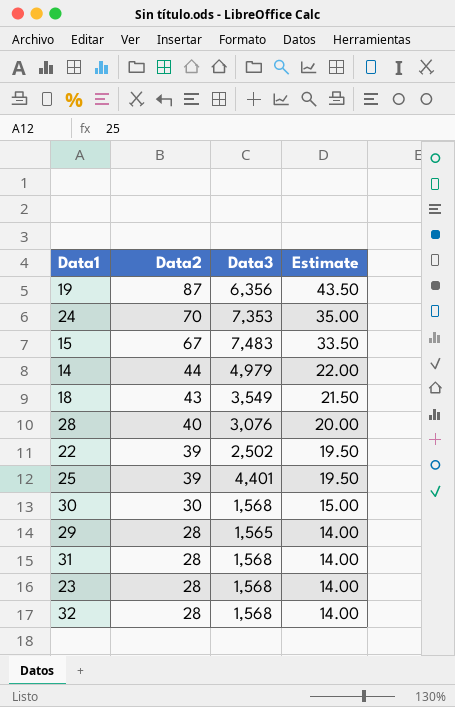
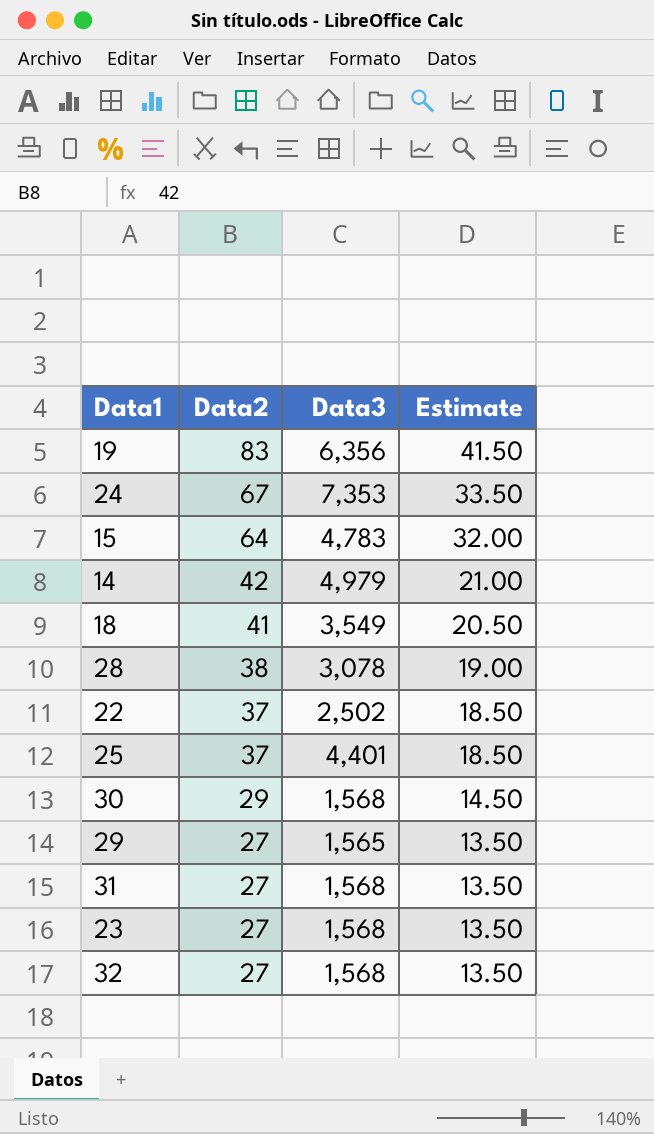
19 | Data2: 87 -> 83
19 | Estimate: 43.50 -> 41.50
24 | Data2: 70 -> 67
24 | Estimate: 35.00 -> 33.50
15 | Data2: 67 -> 64
15 | Data3: 7,483 -> 4,783
15 | Estimate: 33.50 -> 32.00
14 | Data2: 44 -> 42
14 | Estimate: 22.00 -> 21.00
18 | Data2: 43 -> 41
18 | Estimate: 21.50 -> 20.50
28 | Data2: 40 -> 38
28 | Data3: 3,076 -> 3,078
28 | Estimate: 20.00 -> 19.00
22 | Data2: 39 -> 37
22 | Estimate: 19.50 -> 18.50
25 | Data2: 39 -> 37
25 | Estimate: 19.50 -> 18.50
30 | Data2: 30 -> 29
30 | Estimate: 15.00 -> 14.50
29 | Data2: 28 -> 27
29 | Estimate: 14.00 -> 13.50
31 | Data2: 28 -> 27
31 | Estimate: 14.00 -> 13.50
23 | Data2: 28 -> 27
23 | Estimate: 14.00 -> 13.50
32 | Data2: 28 -> 27
32 | Estimate: 14.00 -> 13.50

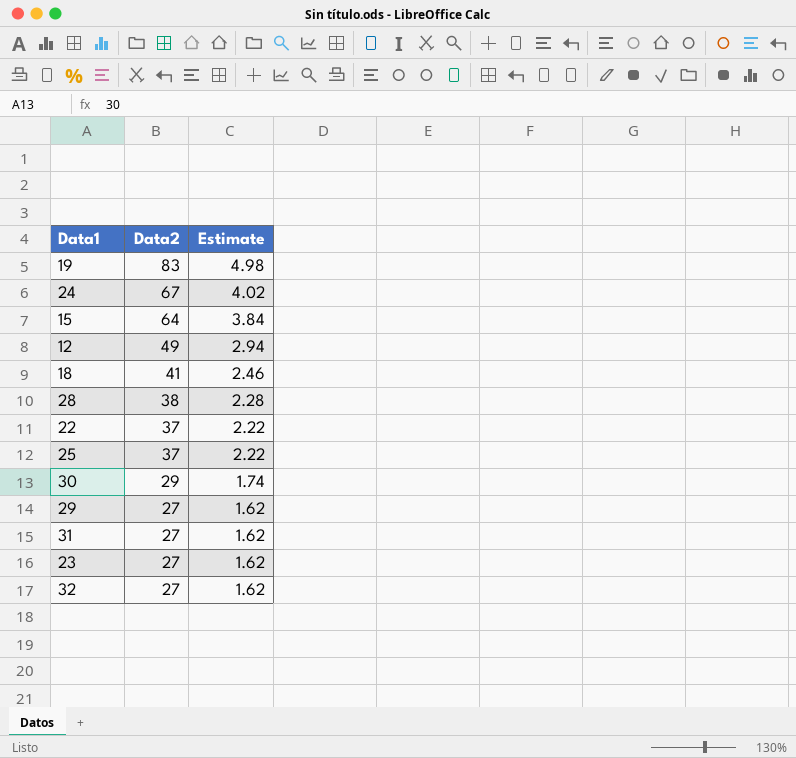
column Data3 | position: 3 -> none
column Estimate | formula: [Data2] * 0.5 -> [Data2] * 0.06
row 14: 42 | 4,979 | 21.00 -> none
row 12: none -> 49 | 2.94

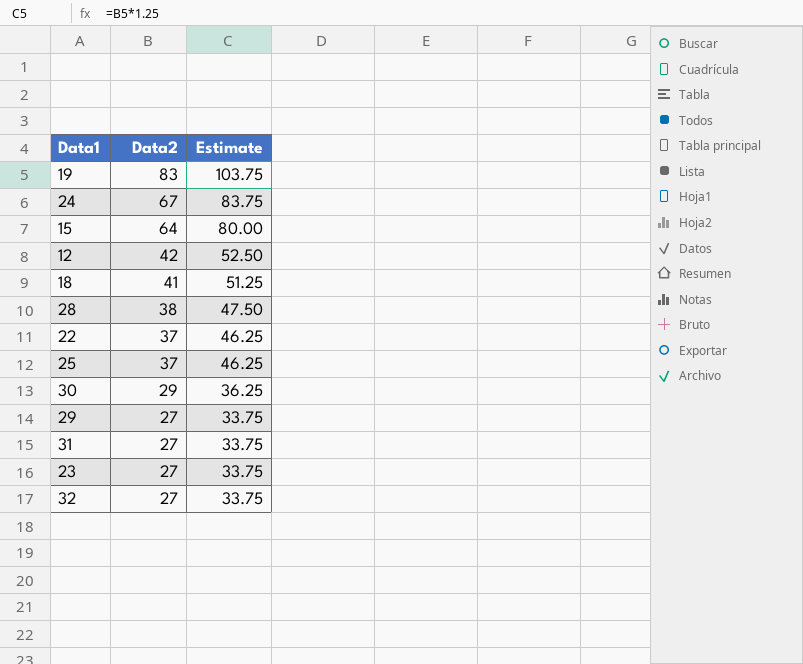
column Estimate | formula: [Data2] * 0.06 -> [Data2] * 1.25
12 | Data2: 49 -> 42

